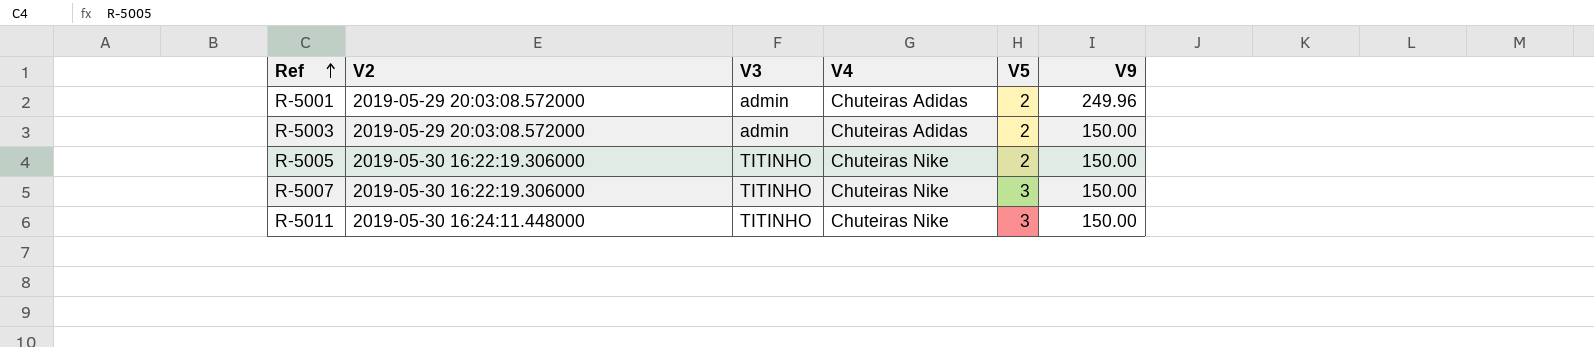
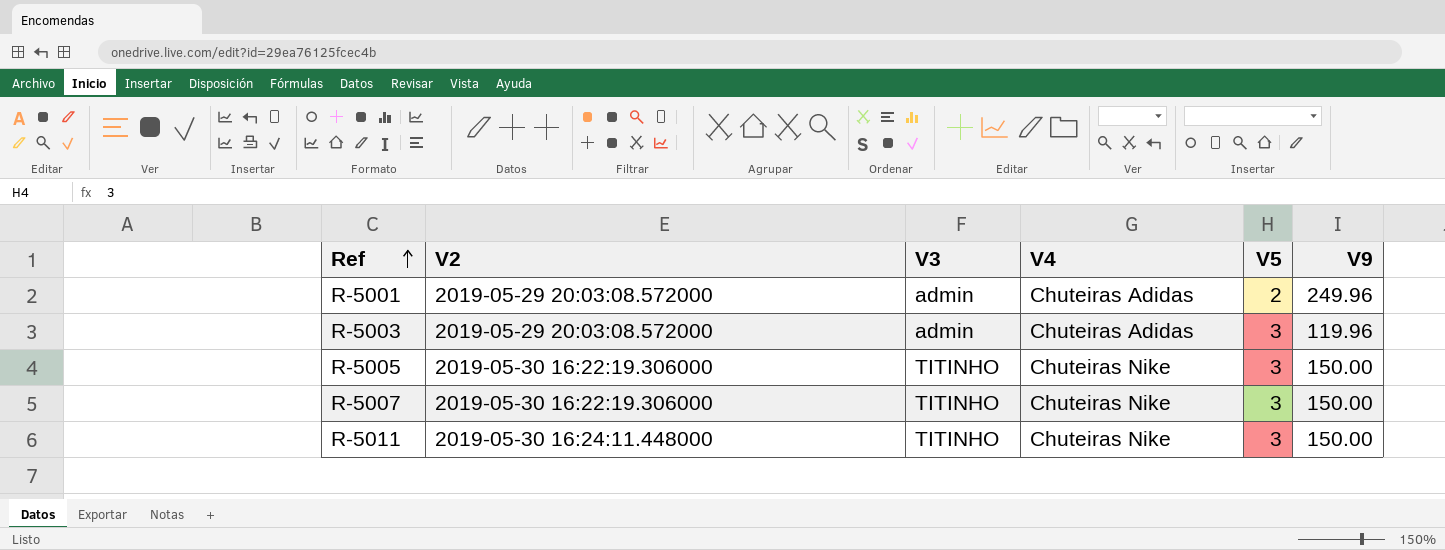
R-5003 | V5: 2 -> 3
R-5003 | V9: 150.00 -> 119.96
R-5005 | V5: 2 -> 3

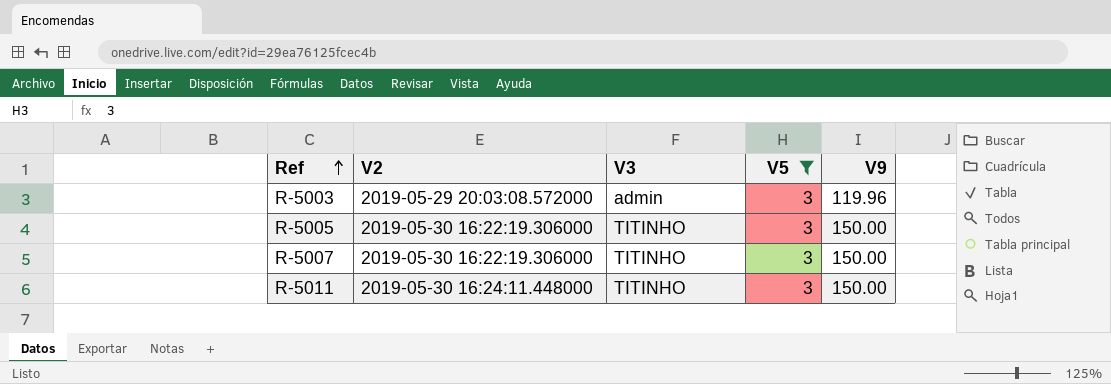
filter: none -> V5 = 3
column V4 | position: 4 -> none

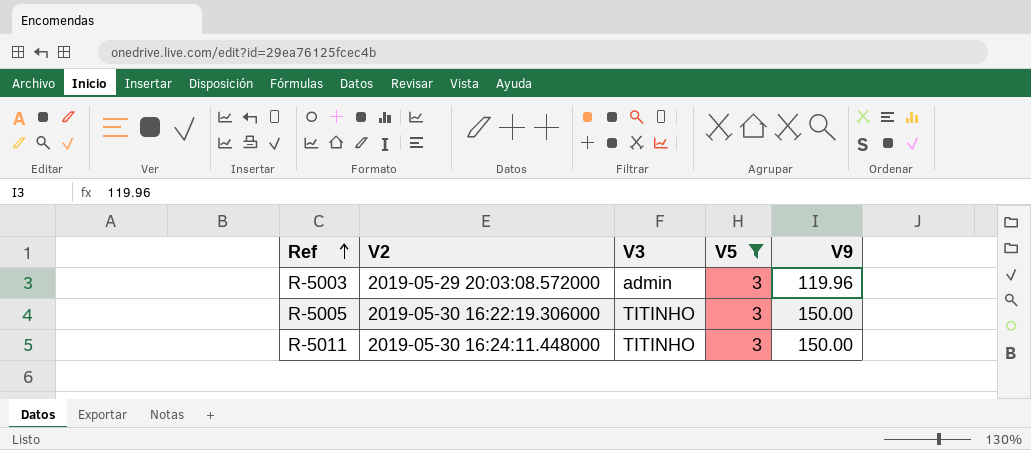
row R-5007: 2019-05-30 16:22:19.306000 | TITINHO | 3 | 150.00 -> none

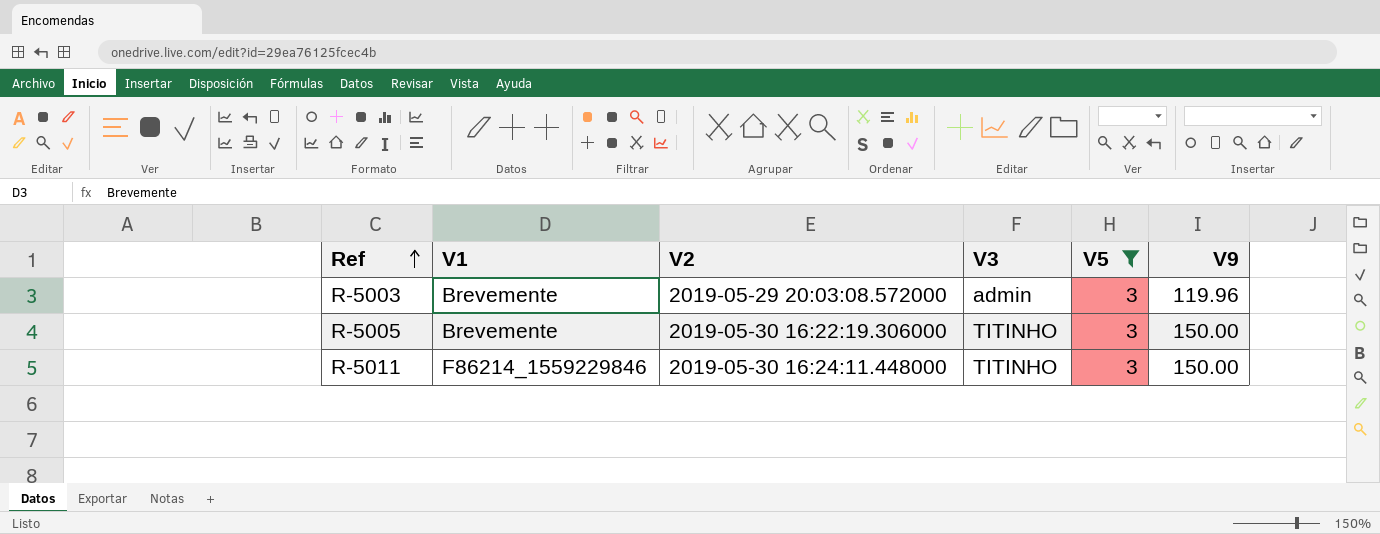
column V1 | position: none -> 2

